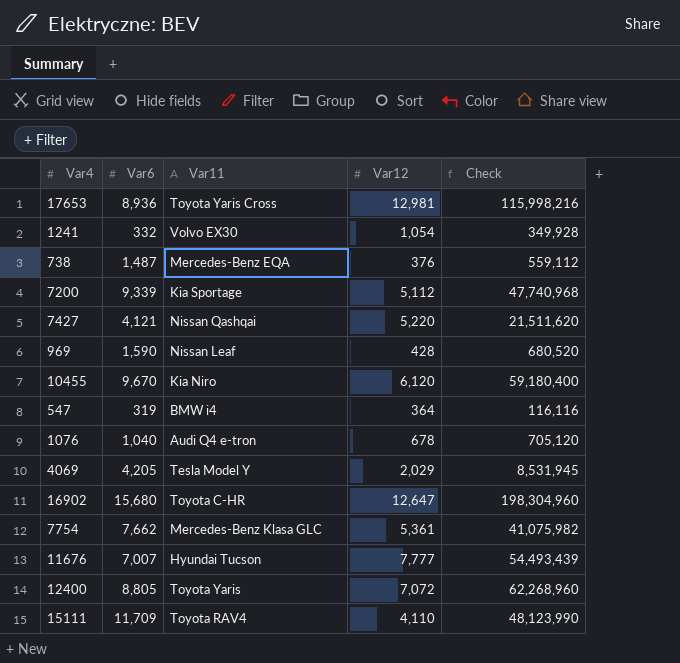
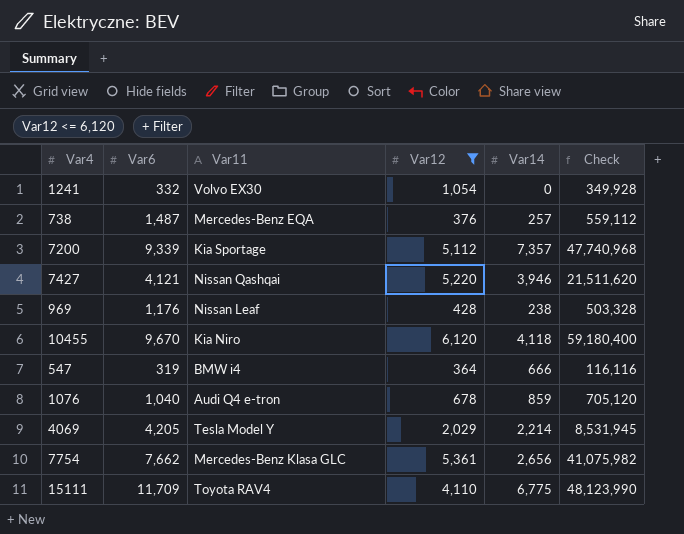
filter: none -> Var12 <= 6,120
column Var14 | position: none -> 5
969 | Var6: 1,590 -> 1,176
969 | Check: 680,520 -> 503,328

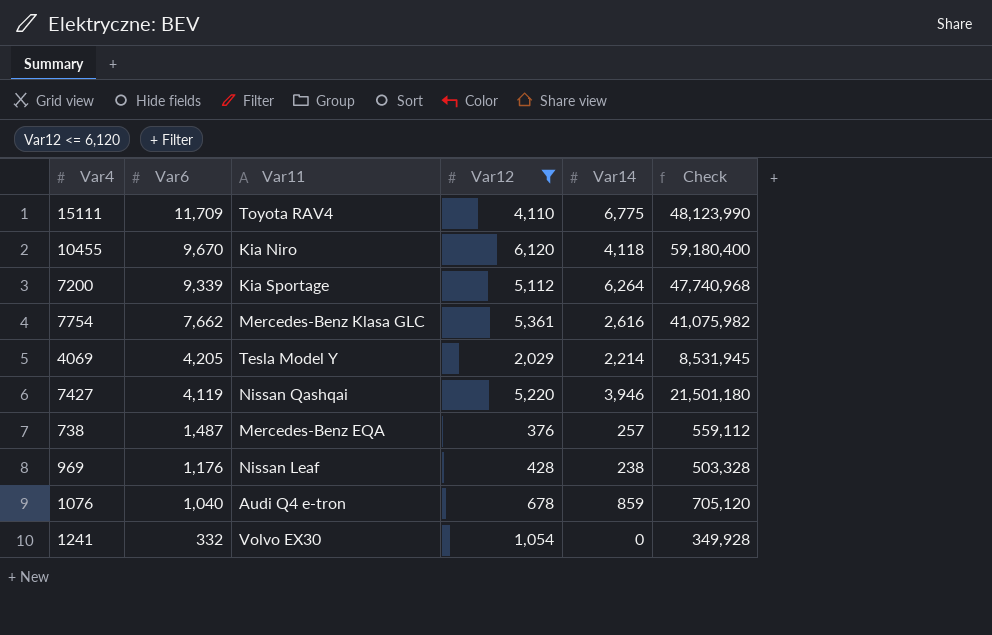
row order: none -> Var6 descending
row 547: 319 | BMW i4 | 364 | 666 | 116,116 -> none
7200 | Var14: 7,357 -> 6,264
7754 | Var14: 2,656 -> 2,616
7427 | Var6: 4,121 -> 4,119
7427 | Check: 21,511,620 -> 21,501,180

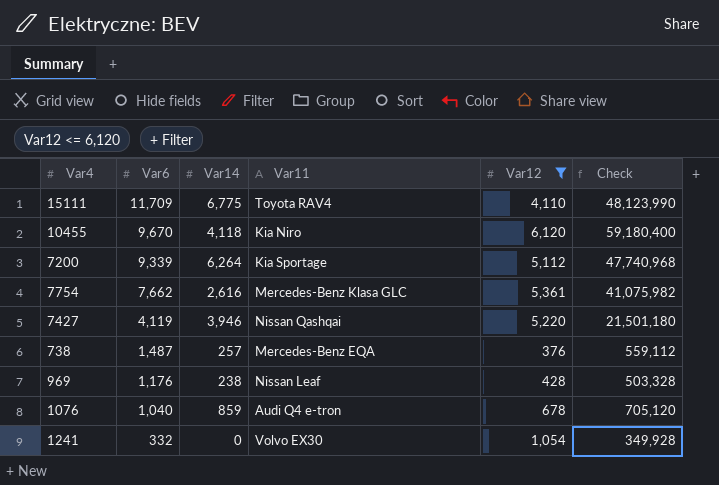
column Var14 | position: 5 -> 3
row 4069: 4,205 | Tesla Model Y | 2,029 | 2,214 | 8,531,945 -> none

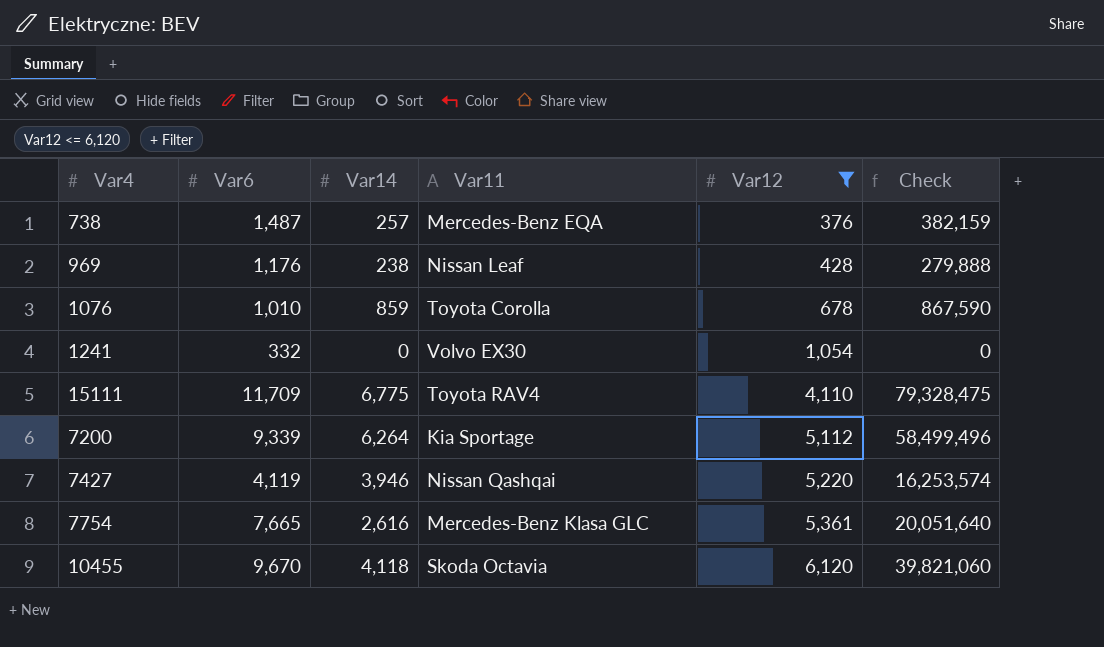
row order: Var6 descending -> Var12 ascending
column Check | formula: [Var6] * [Var12] -> [Var6] * [Var14]
1076 | Var6: 1,040 -> 1,010
1076 | Var11: Audi Q4 e-tron -> Toyota Corolla
7754 | Var6: 7,662 -> 7,665
10455 | Var11: Kia Niro -> Skoda Octavia

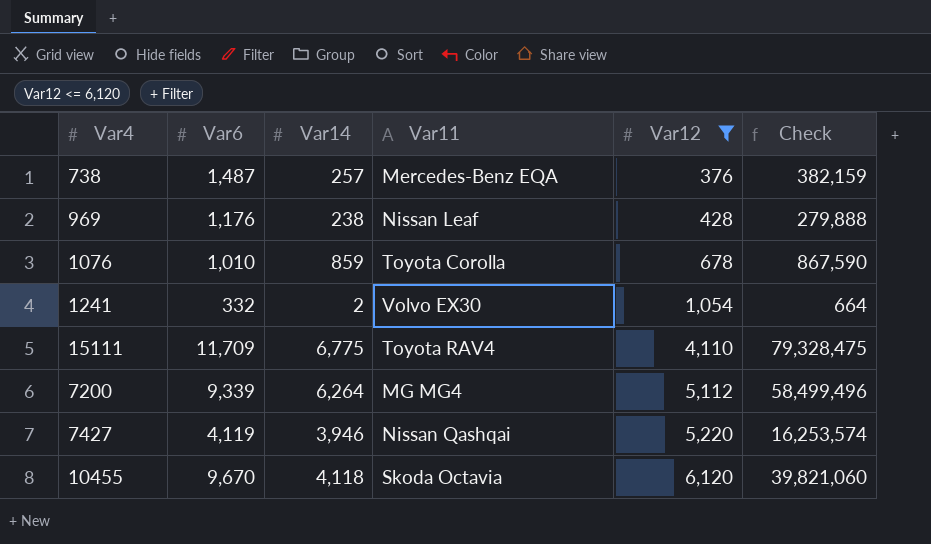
row 7754: 7,665 | 2,616 | Mercedes-Benz Klasa GLC | 5,361 | 20,051,640 -> none
1241 | Var14: 0 -> 2
1241 | Check: 0 -> 664
7200 | Var11: Kia Sportage -> MG MG4

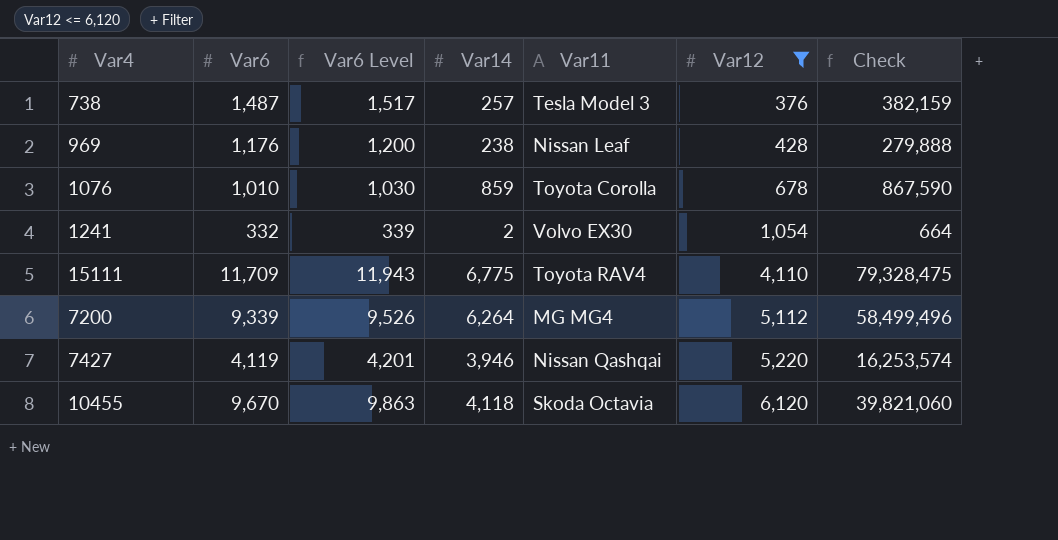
column Var6 Level | formula: none -> [Var6] * 1.02
738 | Var11: Mercedes-Benz EQA -> Tesla Model 3

